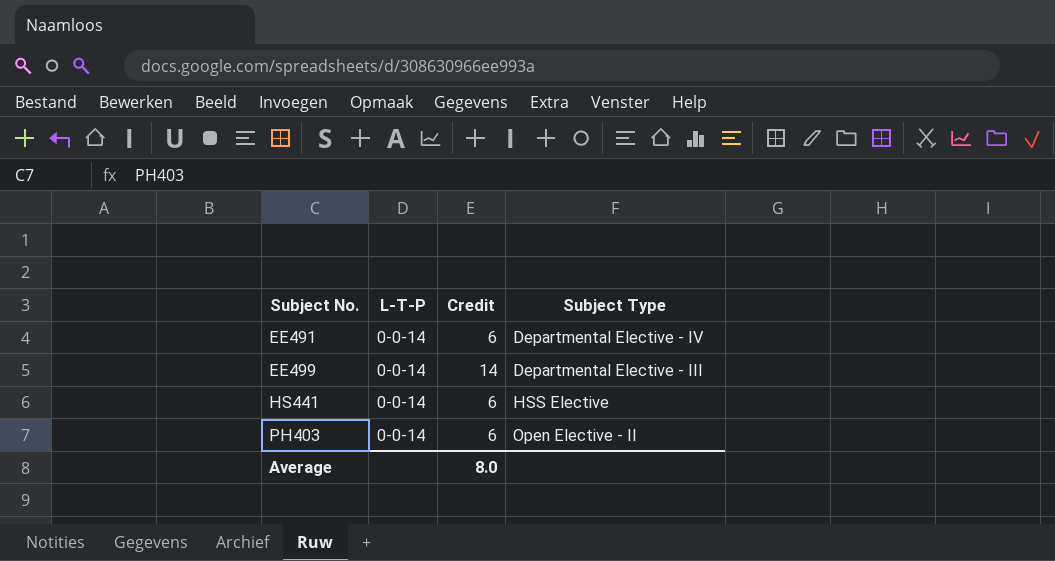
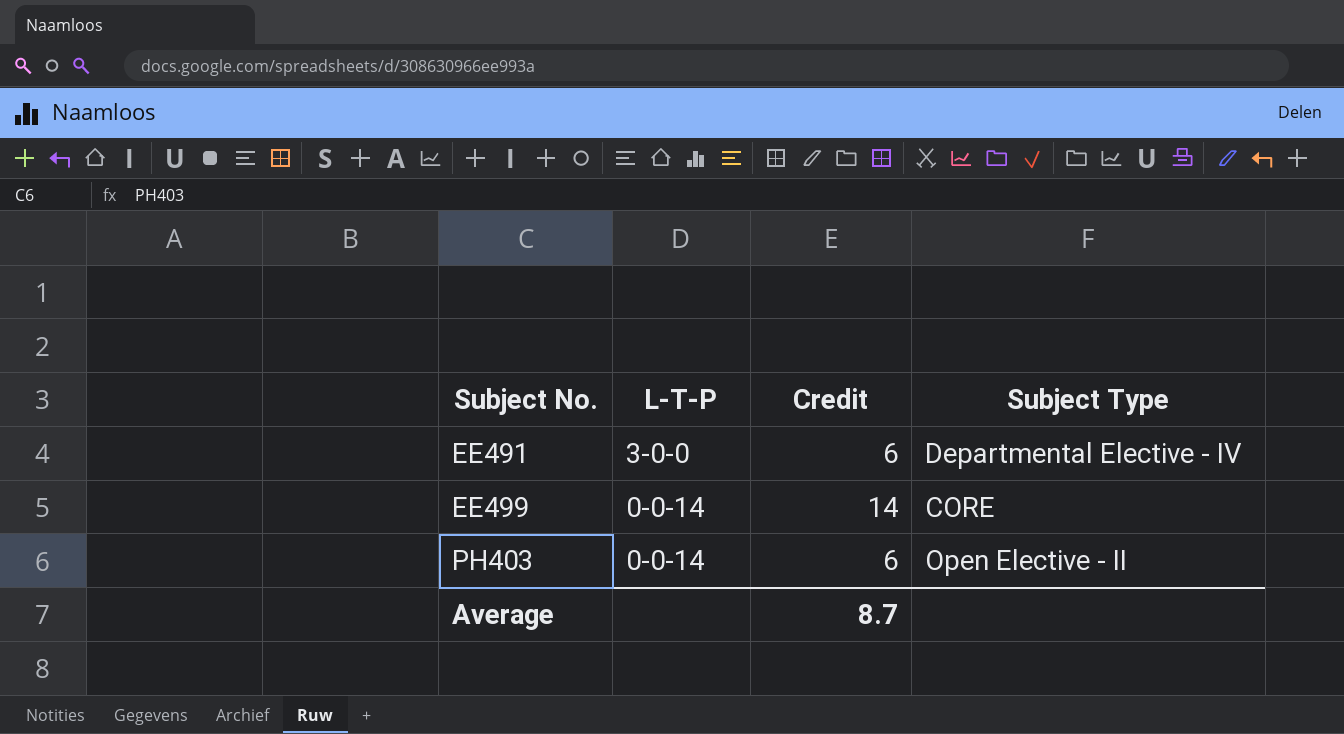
row HS441: 0-0-14 | 6 | HSS Elective -> none
EE491 | L-T-P: 0-0-14 -> 3-0-0
EE499 | Subject Type: Departmental Elective - III -> CORE
Average | Credit: 8.0 -> 8.7

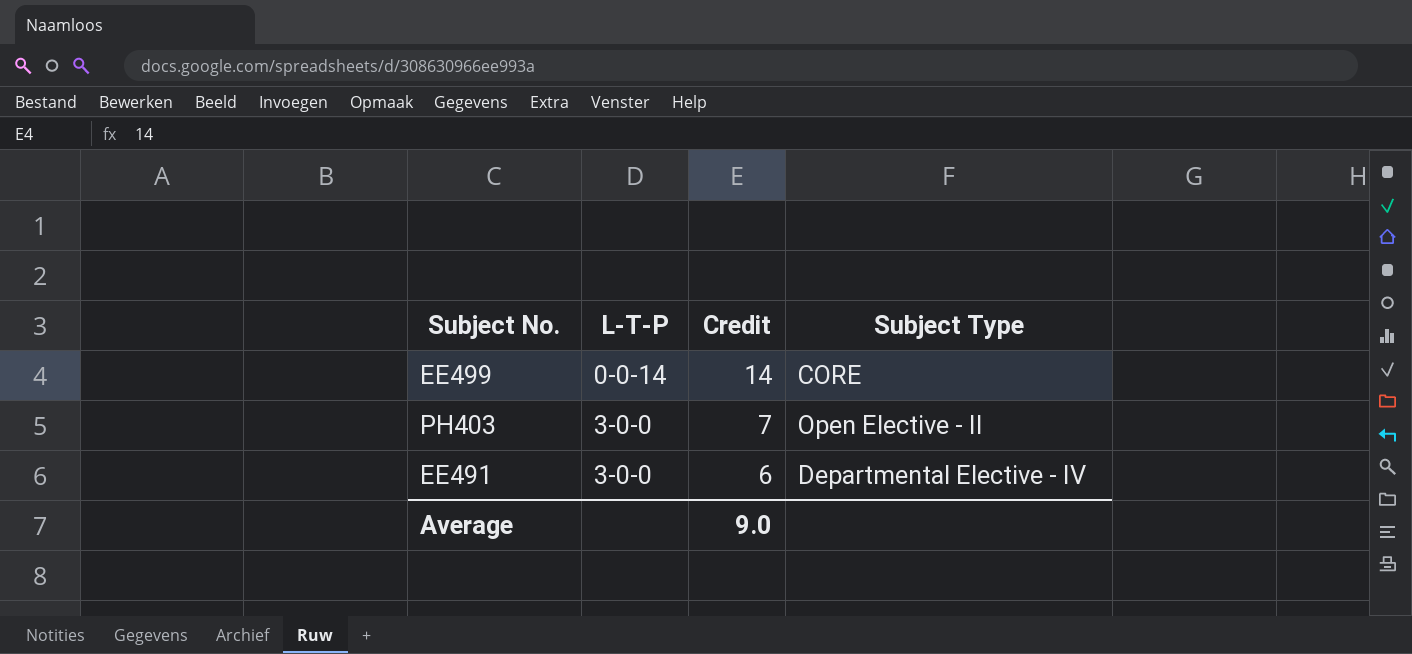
row order: Subject No. ascending -> L-T-P ascending
PH403 | L-T-P: 0-0-14 -> 3-0-0
PH403 | Credit: 6 -> 7
Average | Credit: 8.7 -> 9.0

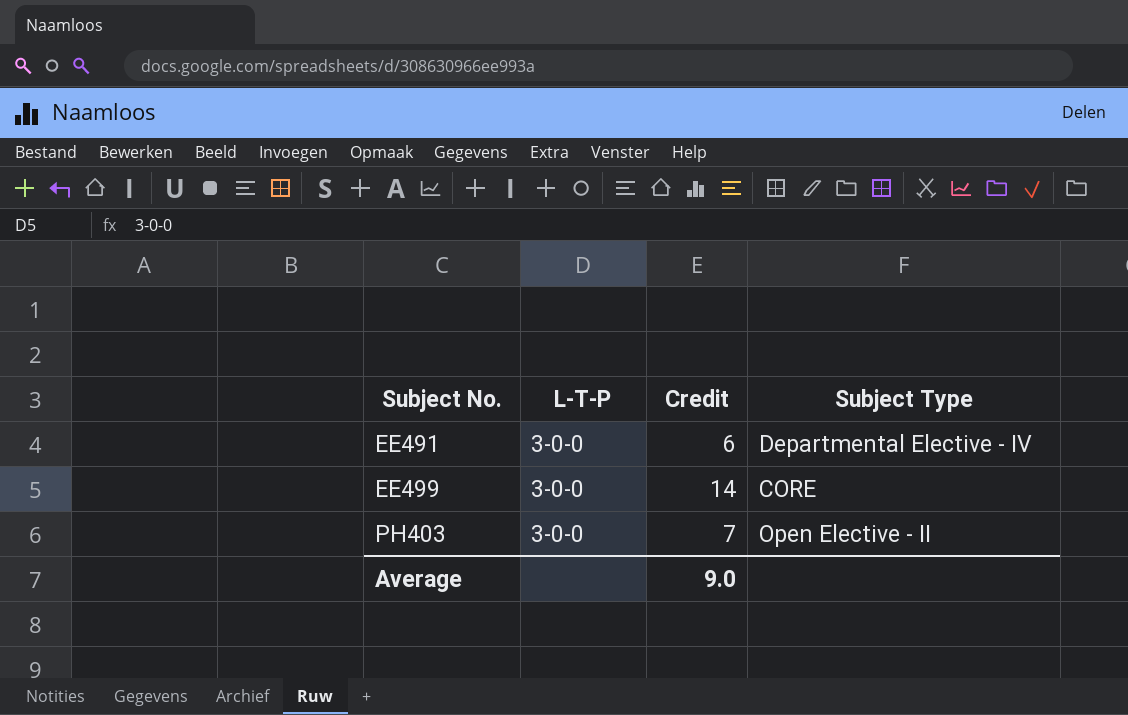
row order: L-T-P ascending -> Subject No. ascending
EE499 | L-T-P: 0-0-14 -> 3-0-0

